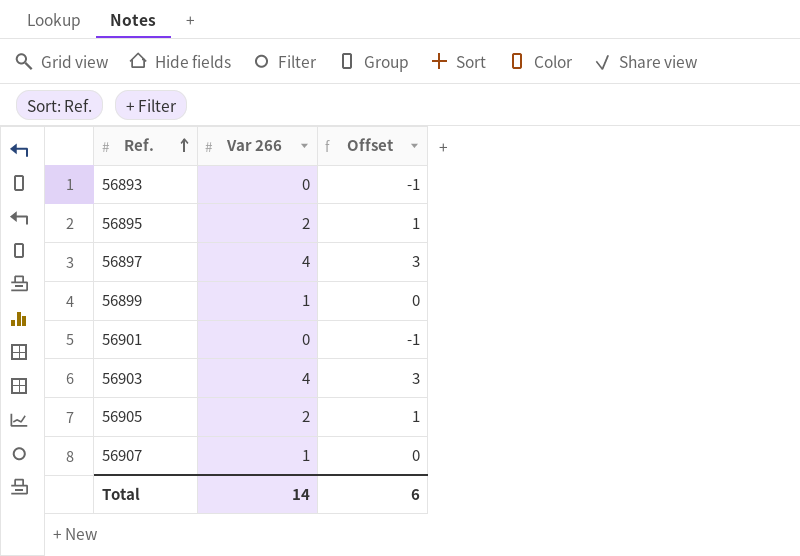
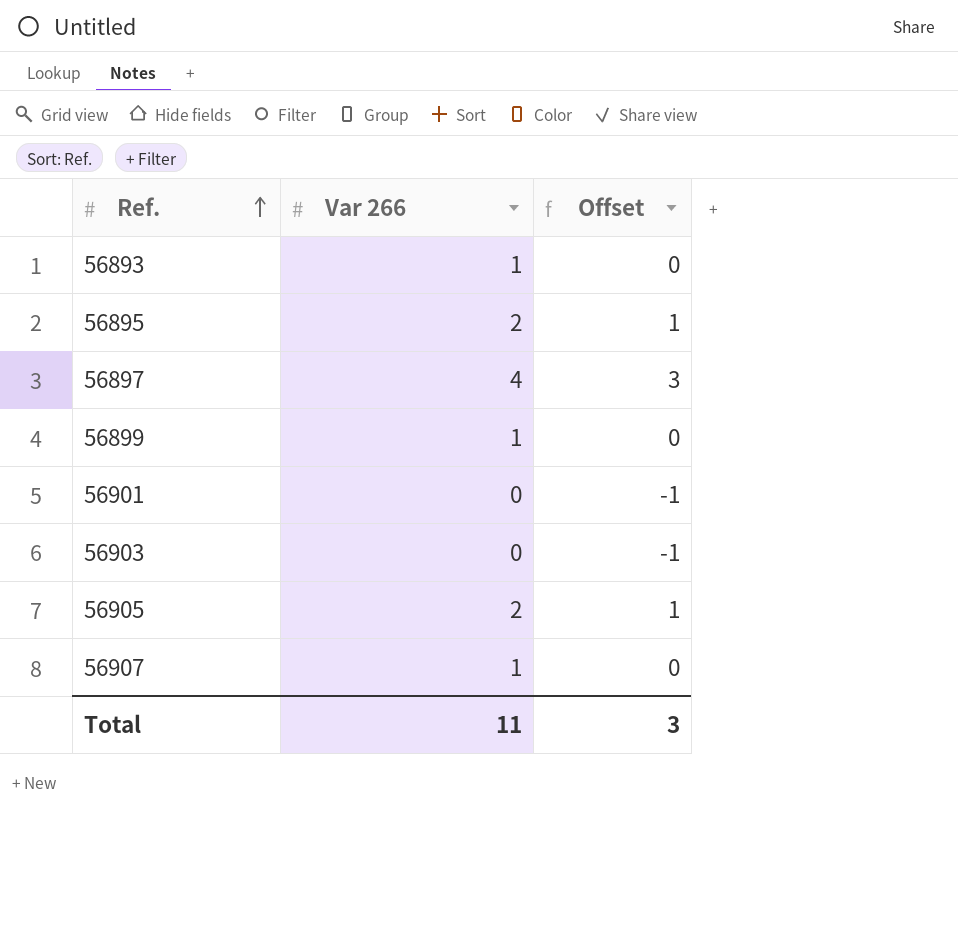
56893 | Var 266: 0 -> 1
56893 | Offset: -1 -> 0
56903 | Var 266: 4 -> 0
56903 | Offset: 3 -> -1
Total | Var 266: 14 -> 11
Total | Offset: 6 -> 3

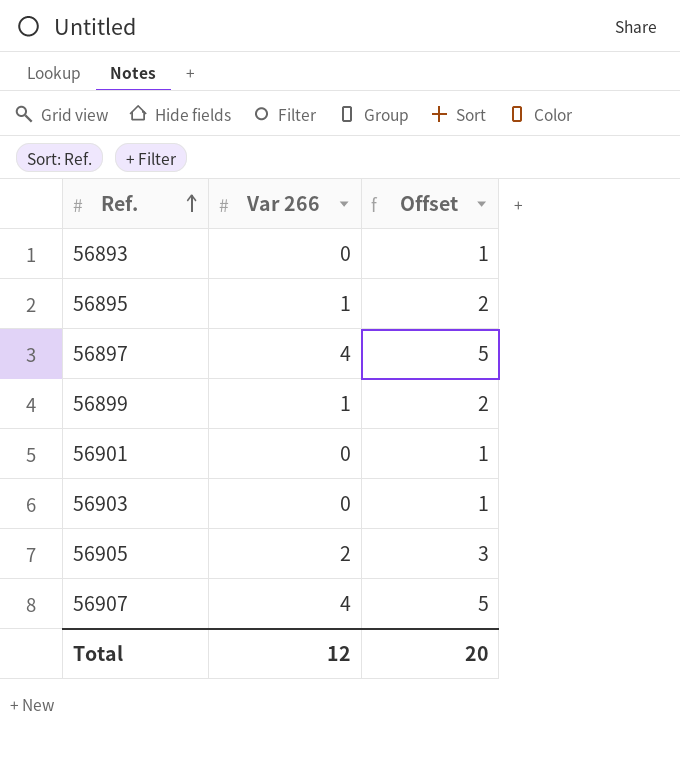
column Offset | formula: [Var 266] - 1 -> [Var 266] + 1
56893 | Var 266: 1 -> 0
56895 | Var 266: 2 -> 1
56907 | Var 266: 1 -> 4
Total | Var 266: 11 -> 12
Total | Offset: 3 -> 20

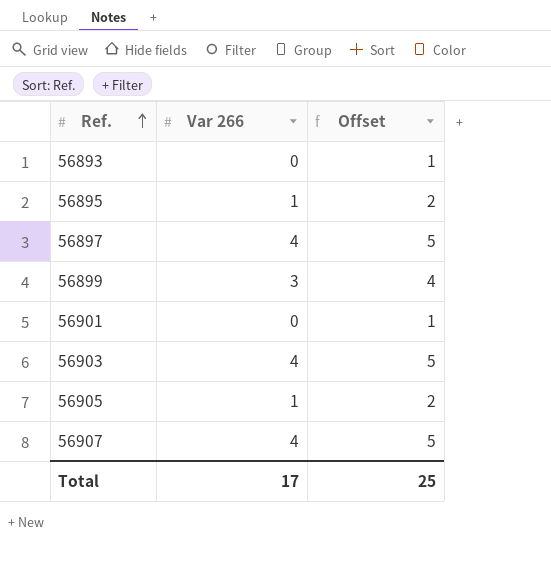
56899 | Var 266: 1 -> 3
56899 | Offset: 2 -> 4
56903 | Var 266: 0 -> 4
56903 | Offset: 1 -> 5
56905 | Var 266: 2 -> 1
56905 | Offset: 3 -> 2
Total | Var 266: 12 -> 17
Total | Offset: 20 -> 25

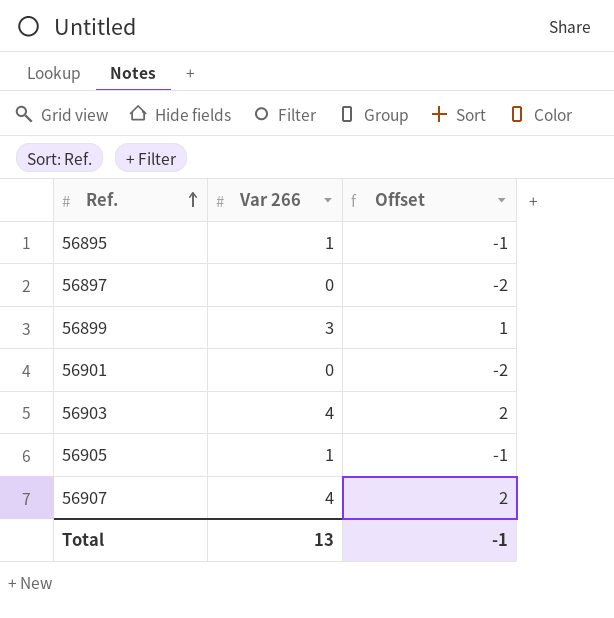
column Offset | formula: [Var 266] + 1 -> [Var 266] - 2
row 56893: 0 | 1 -> none
56897 | Var 266: 4 -> 0
Total | Var 266: 17 -> 13
Total | Offset: 25 -> -1

